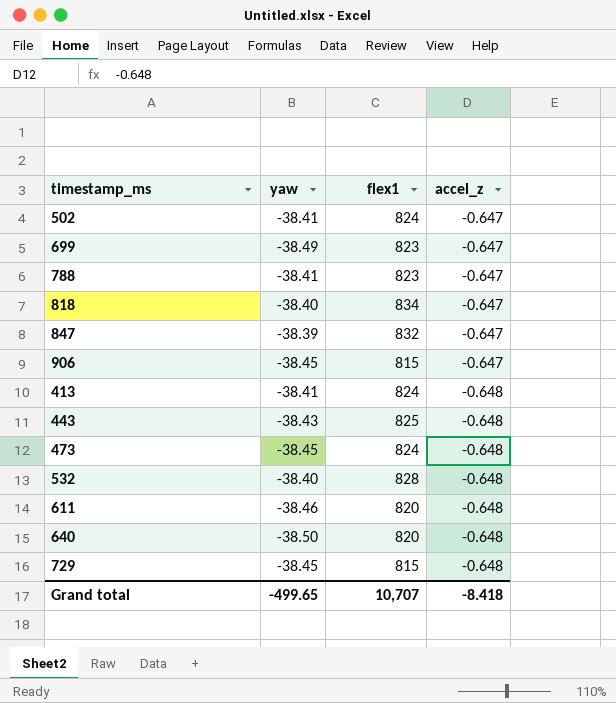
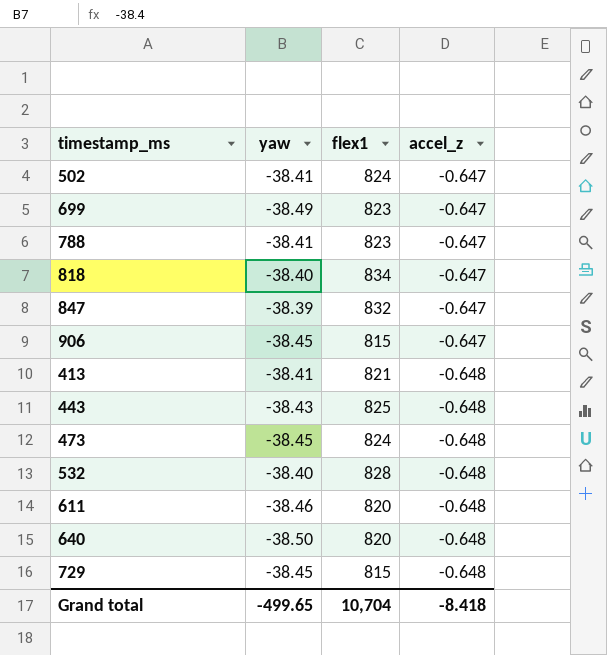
413 | flex1: 824 -> 821
Grand total | flex1: 10,707 -> 10,704

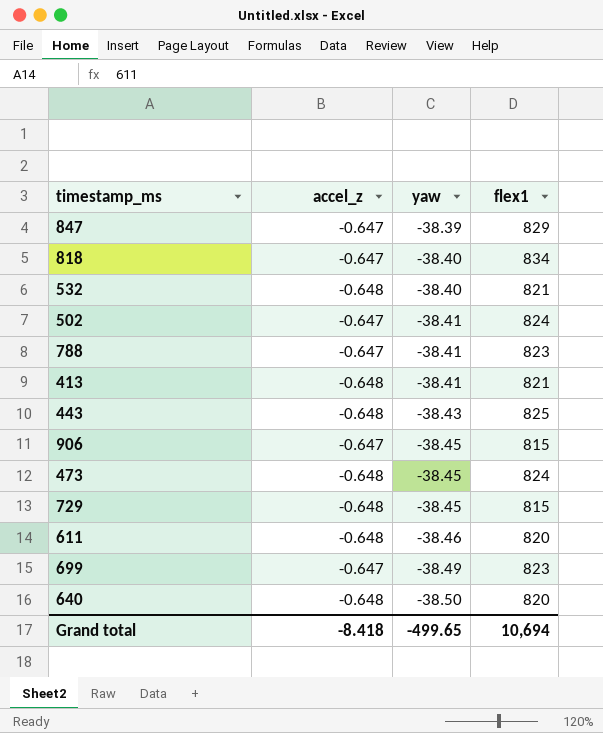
row order: accel_z descending -> yaw descending
column accel_z | position: 4 -> 2
847 | flex1: 832 -> 829
532 | flex1: 828 -> 821
Grand total | flex1: 10,704 -> 10,694

